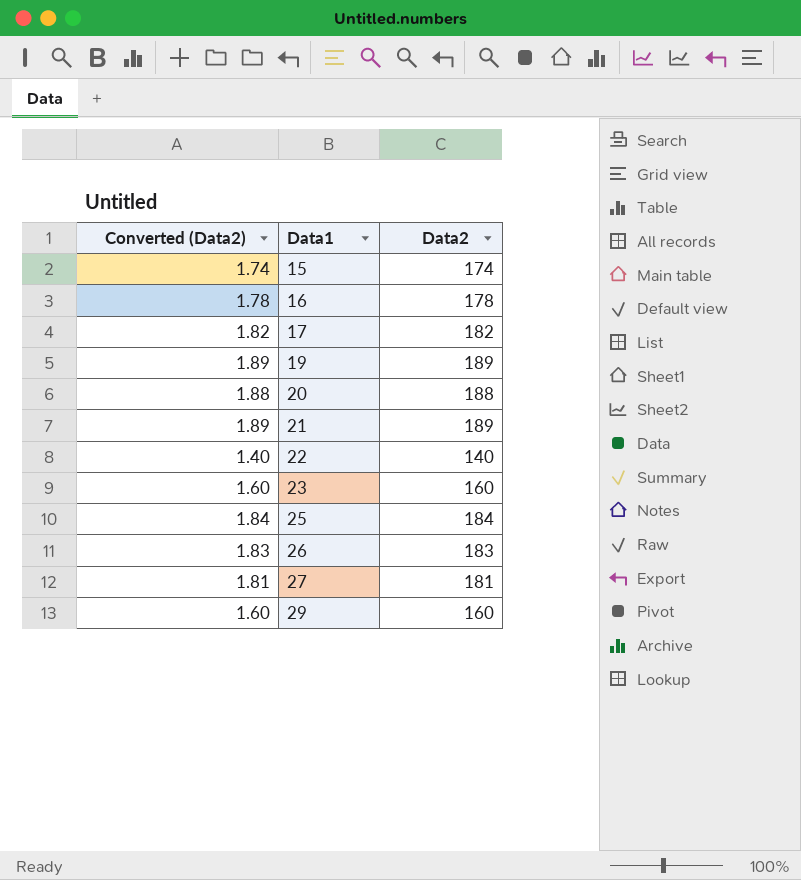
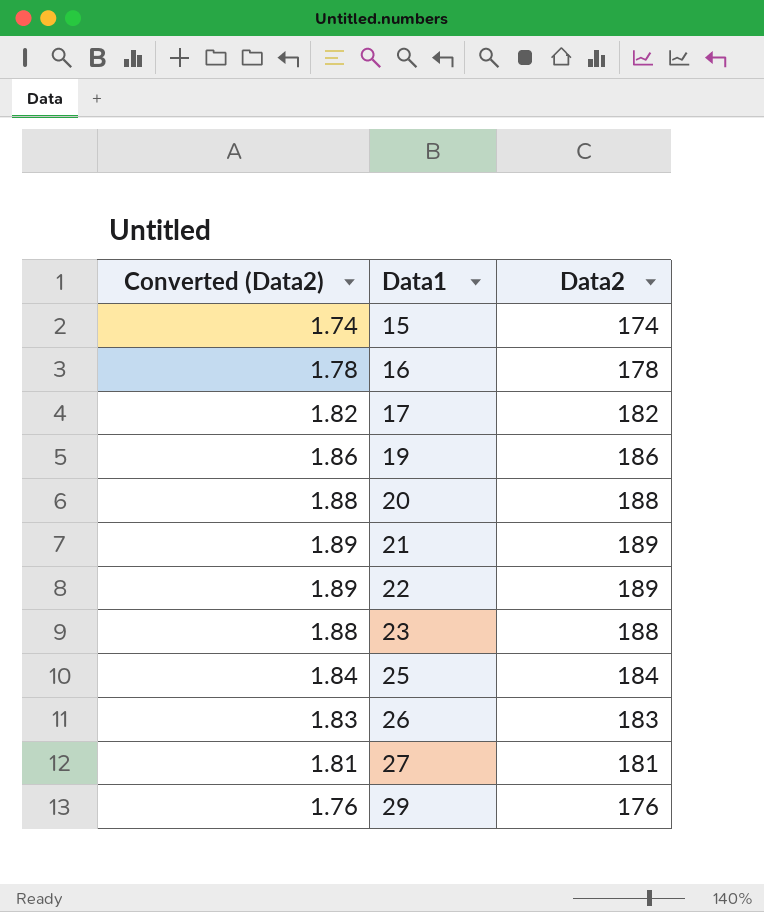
19 | Converted (Data2): 1.89 -> 1.86
19 | Data2: 189 -> 186
22 | Converted (Data2): 1.40 -> 1.89
22 | Data2: 140 -> 189
23 | Converted (Data2): 1.60 -> 1.88
23 | Data2: 160 -> 188
29 | Converted (Data2): 1.60 -> 1.76
29 | Data2: 160 -> 176

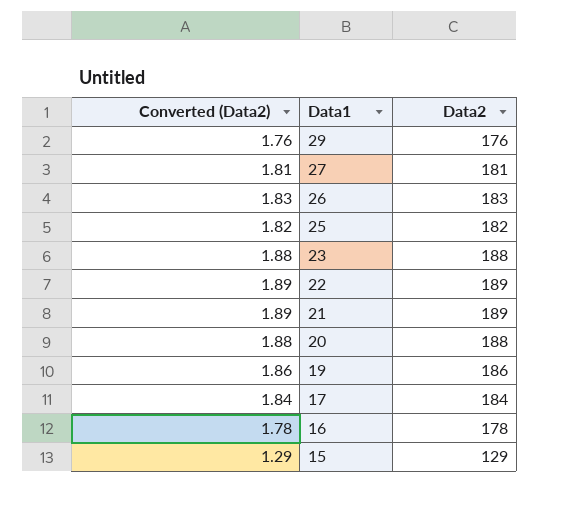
row order: Data1 ascending -> Data1 descending
25 | Converted (Data2): 1.84 -> 1.82
25 | Data2: 184 -> 182
17 | Converted (Data2): 1.82 -> 1.84
17 | Data2: 182 -> 184
15 | Converted (Data2): 1.74 -> 1.29
15 | Data2: 174 -> 129

